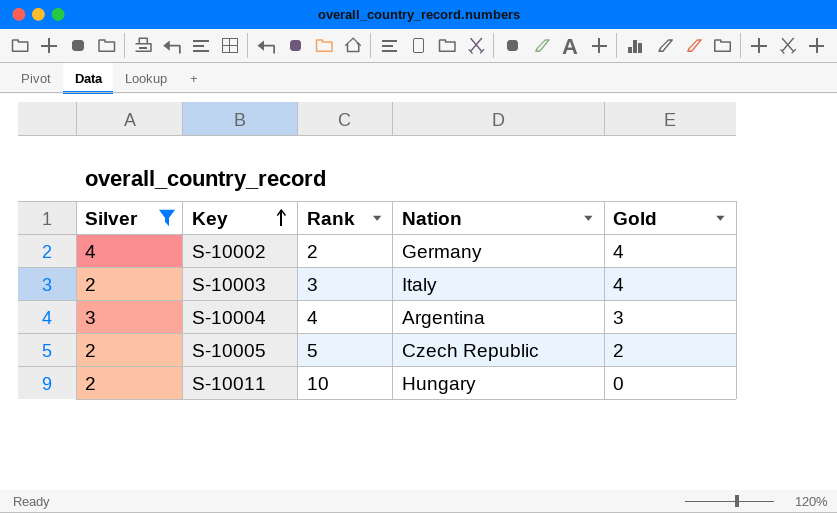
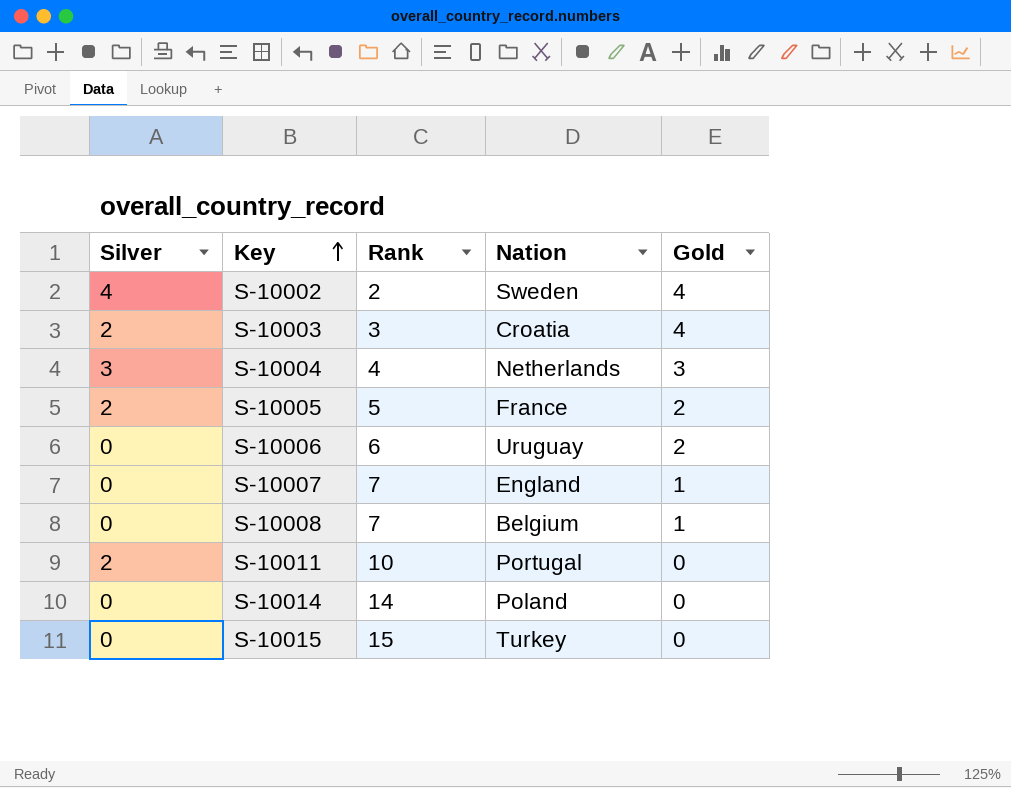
filter: Silver != 0 -> none
S-10002 | Nation: Germany -> Sweden
S-10003 | Nation: Italy -> Croatia
S-10004 | Nation: Argentina -> Netherlands
S-10005 | Nation: Czech Republic -> France
S-10011 | Nation: Hungary -> Portugal

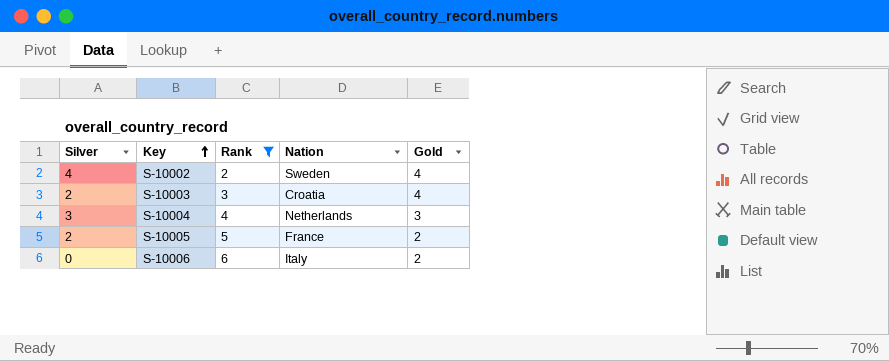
filter: none -> Rank <= 6
S-10006 | Nation: Uruguay -> Italy

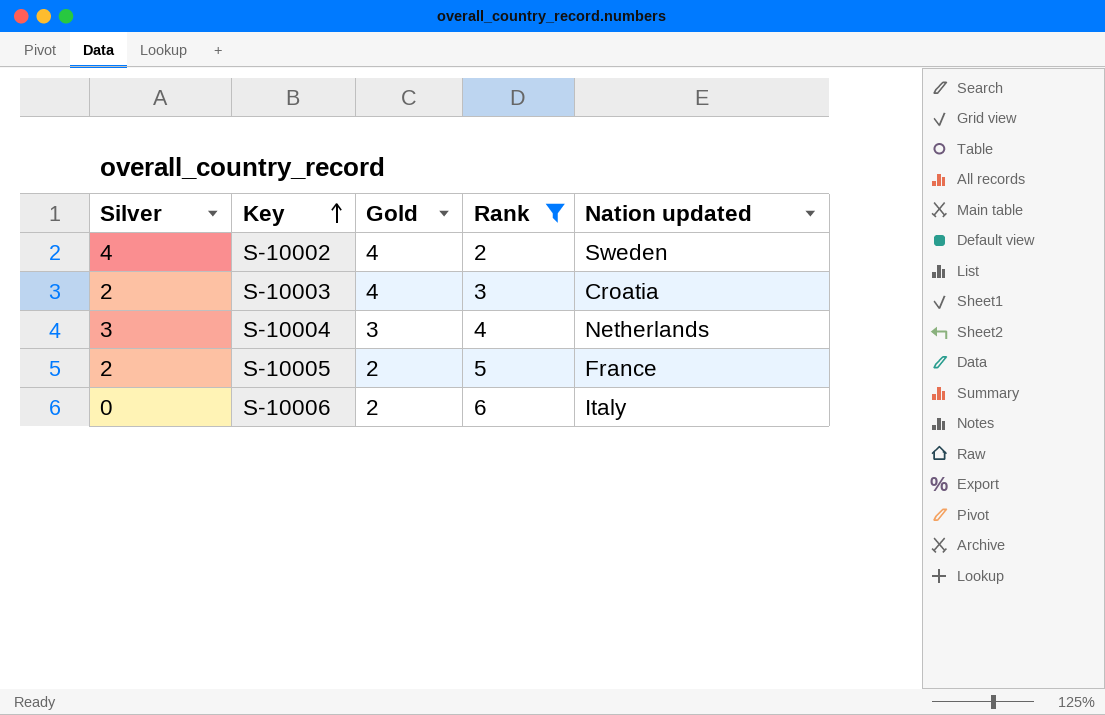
column Gold | position: 5 -> 3
column name: Nation -> Nation updated

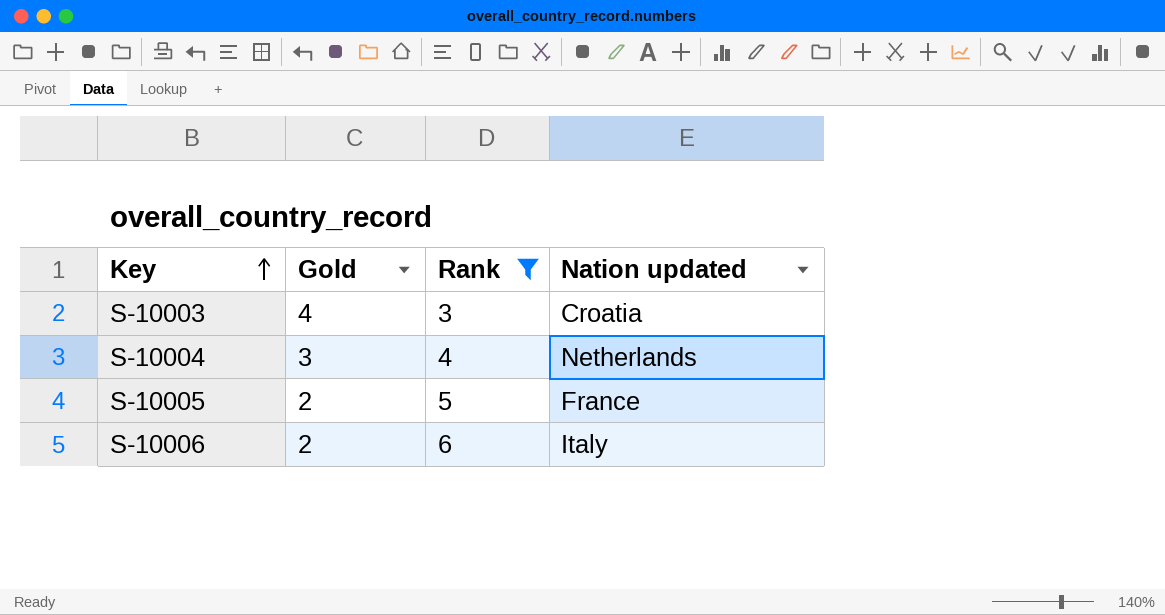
column Silver | position: 1 -> none
row S-10002: 4 | 4 | 2 | Sweden -> none

